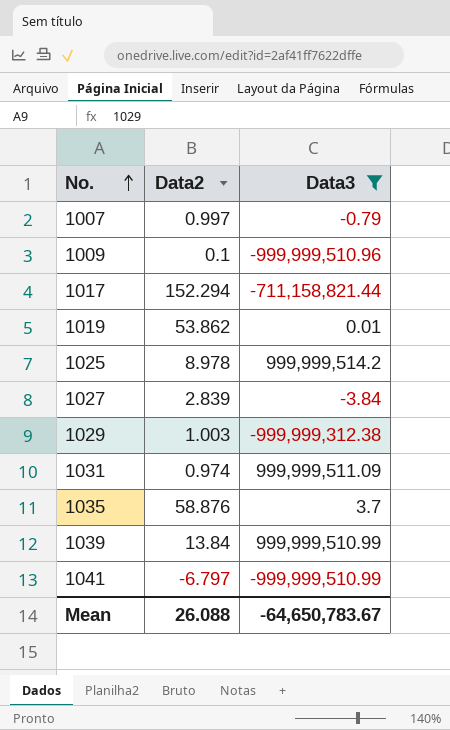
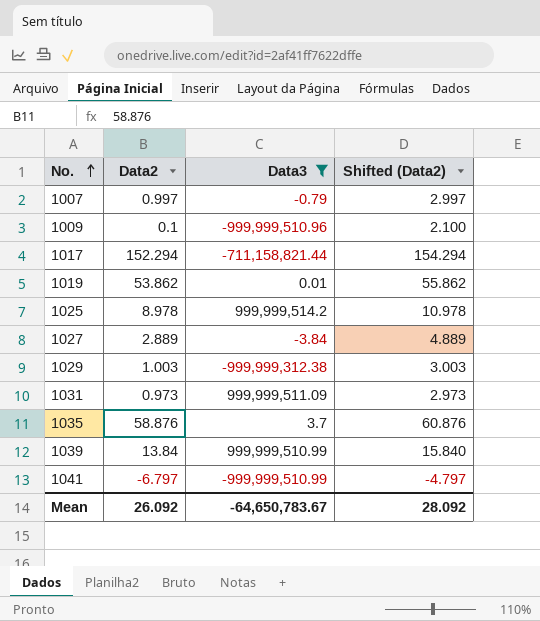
column Shifted (Data2) | formula: none -> [Data2] + 2
1027 | Data2: 2.839 -> 2.889
1031 | Data2: 0.974 -> 0.973
Mean | Data2: 26.088 -> 26.092

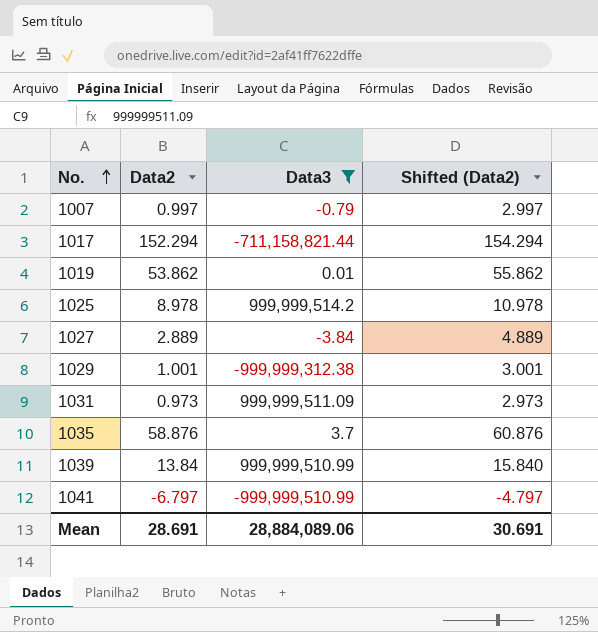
row 1009: 0.1 | -999,999,510.96 | 2.100 -> none
1029 | Data2: 1.003 -> 1.001
1029 | Shifted (Data2): 3.003 -> 3.001
Mean | Data2: 26.092 -> 28.691
Mean | Data3: -64,650,783.67 -> 28,884,089.06
Mean | Shifted (Data2): 28.092 -> 30.691

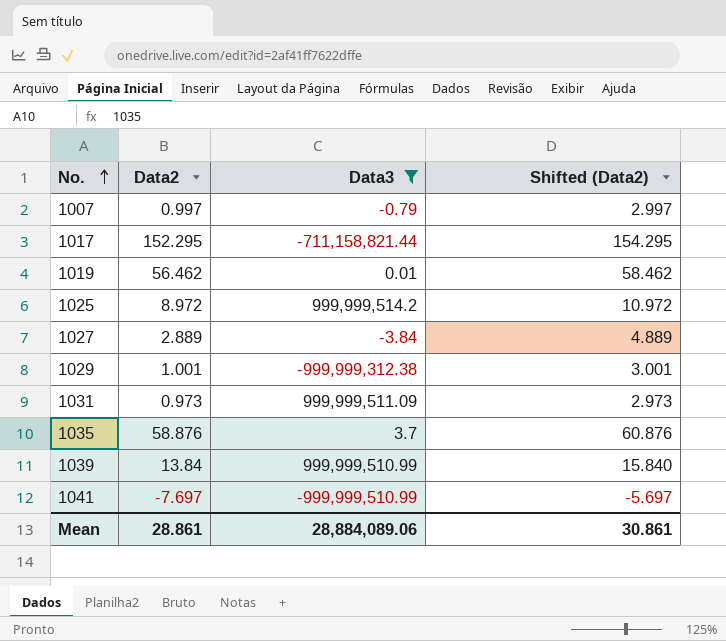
1017 | Data2: 152.294 -> 152.295
1017 | Shifted (Data2): 154.294 -> 154.295
1019 | Data2: 53.862 -> 56.462
1019 | Shifted (Data2): 55.862 -> 58.462
1025 | Data2: 8.978 -> 8.972
1025 | Shifted (Data2): 10.978 -> 10.972
1041 | Data2: -6.797 -> -7.697
1041 | Shifted (Data2): -4.797 -> -5.697
Mean | Data2: 28.691 -> 28.861
Mean | Shifted (Data2): 30.691 -> 30.861

